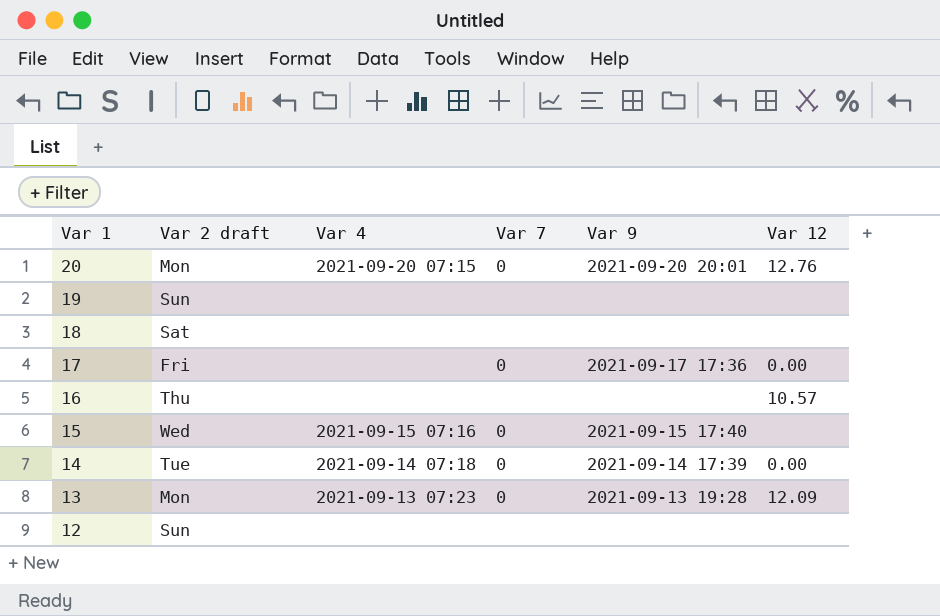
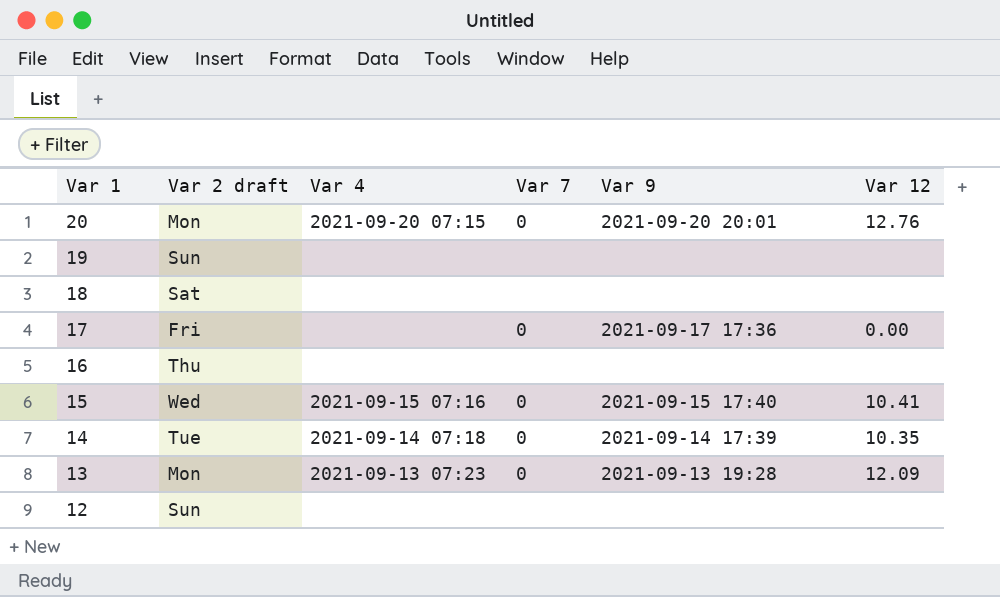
16 | Var 12: 10.57 -> none
15 | Var 12: none -> 10.41
14 | Var 12: 0.00 -> 10.35

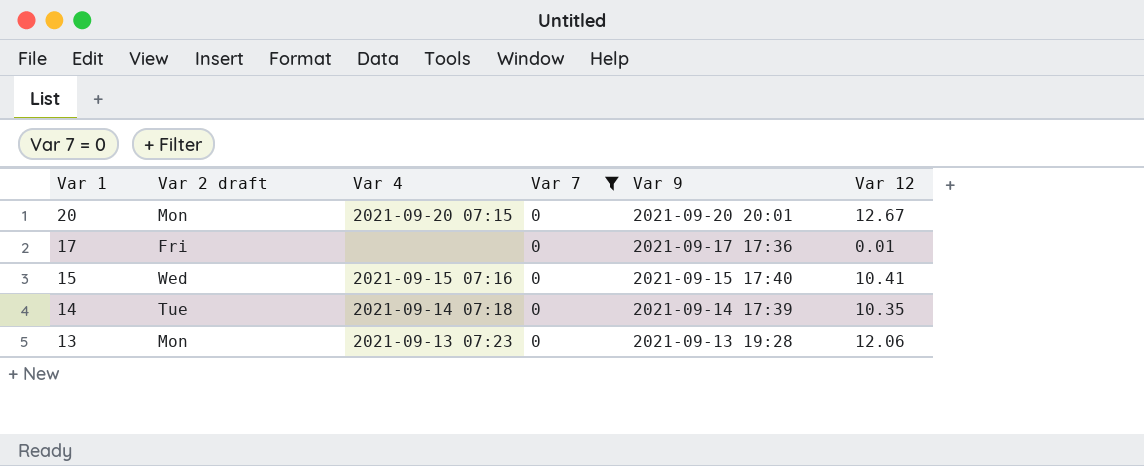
filter: none -> Var 7 = 0
20 | Var 12: 12.76 -> 12.67
17 | Var 12: 0.00 -> 0.01
13 | Var 12: 12.09 -> 12.06

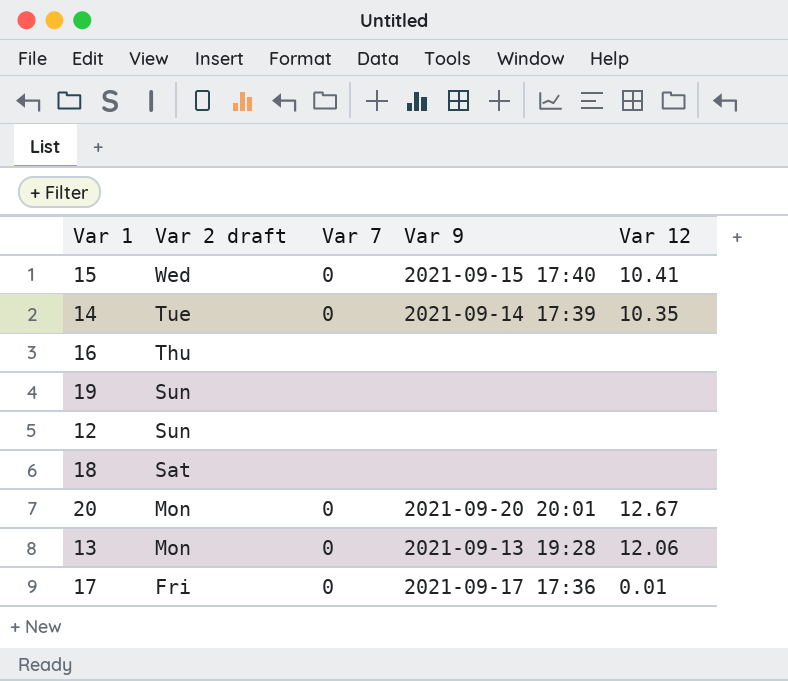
filter: Var 7 = 0 -> none
row order: Var 1 descending -> Var 2 draft descending
column Var 4 | position: 3 -> none

